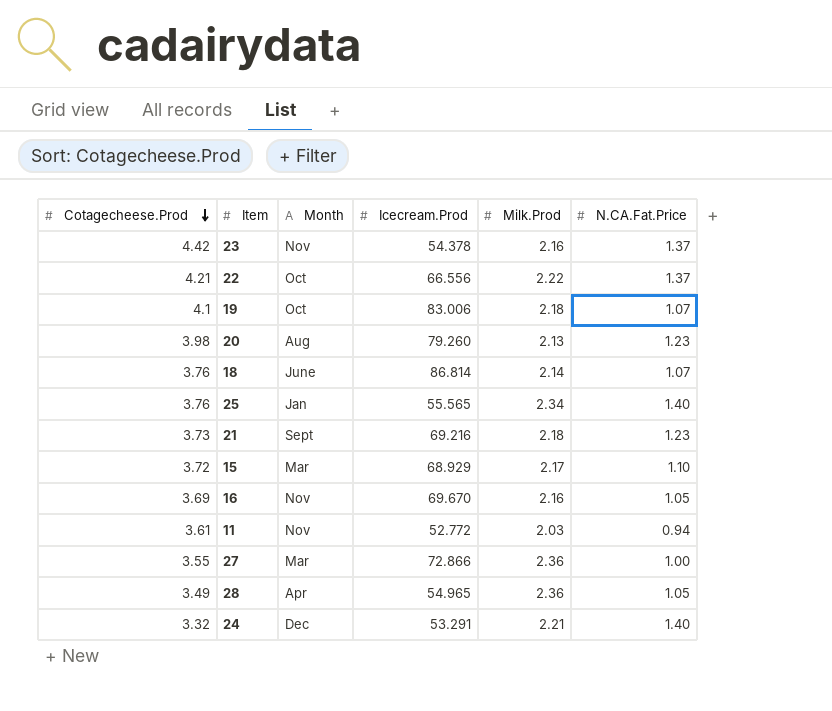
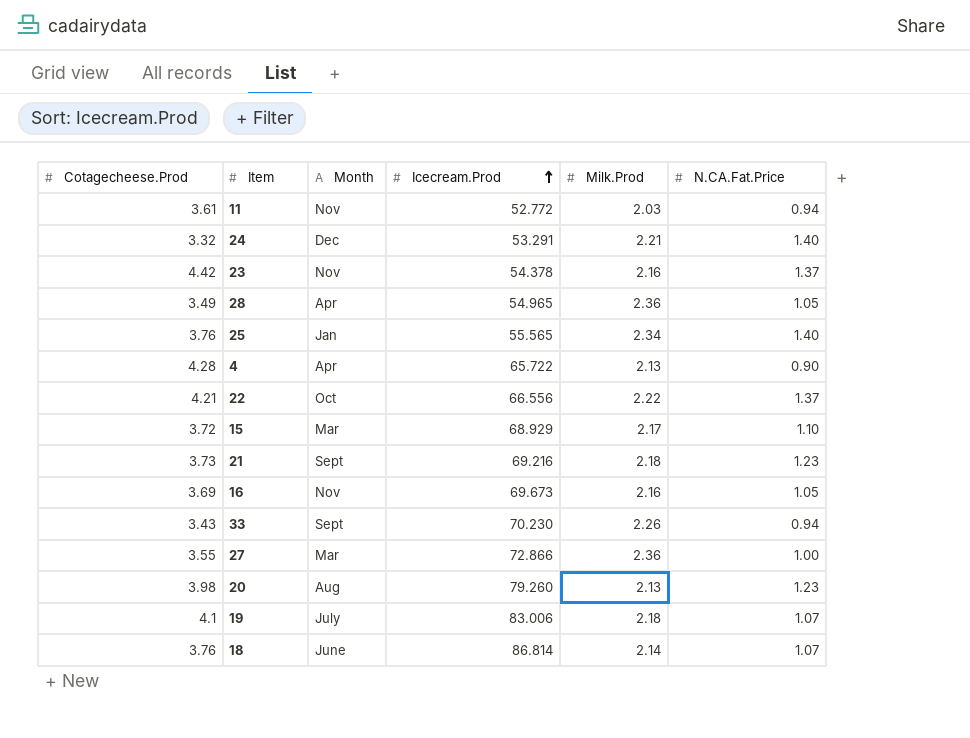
row order: Cotagecheese.Prod descending -> Icecream.Prod ascending
row 4: none -> 4.28 | Apr | 65.722 | 2.13 | 0.90
16 | Icecream.Prod: 69.670 -> 69.673
row 33: none -> 3.43 | Sept | 70.230 | 2.26 | 0.94
19 | Month: Oct -> July

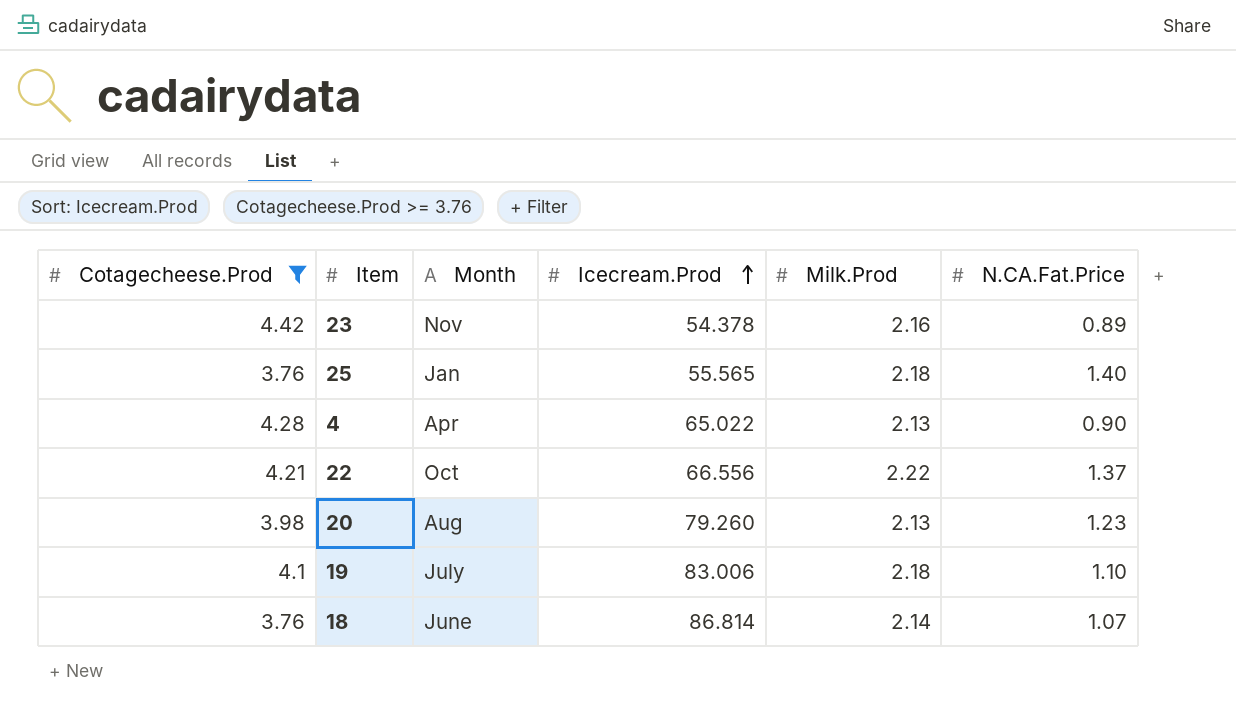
filter: none -> Cotagecheese.Prod >= 3.76
23 | N.CA.Fat.Price: 1.37 -> 0.89
25 | Milk.Prod: 2.34 -> 2.18
4 | Icecream.Prod: 65.722 -> 65.022
19 | N.CA.Fat.Price: 1.07 -> 1.10

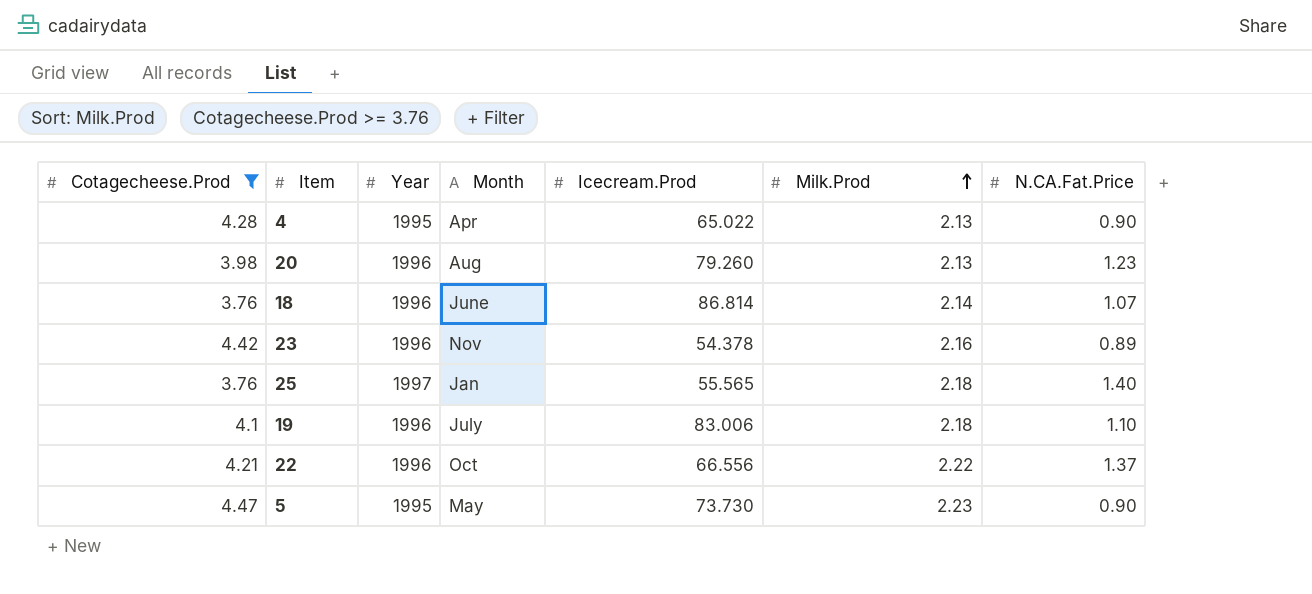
row order: Icecream.Prod ascending -> Milk.Prod ascending
column Year | position: none -> 3
row 5: none -> 4.47 | 1995 | May | 73.730 | 2.23 | 0.90

